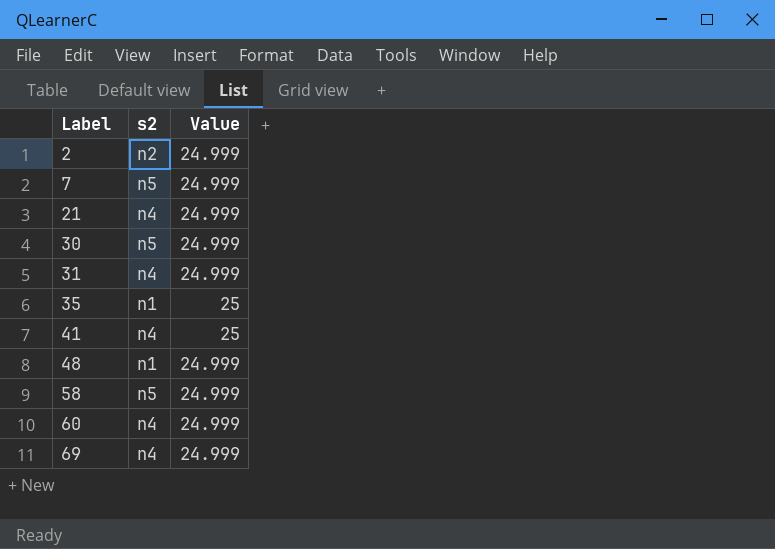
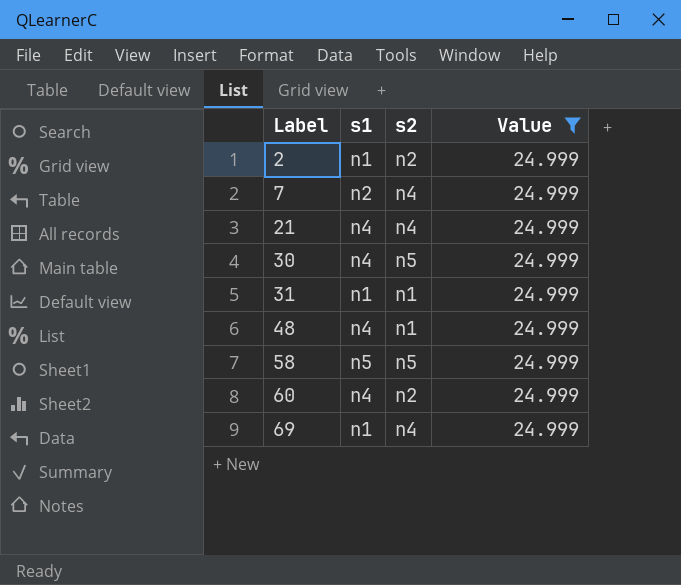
filter: none -> Value = 24.999
column s1 | position: none -> 2
7 | s2: n5 -> n4
31 | s2: n4 -> n1
60 | s2: n4 -> n2

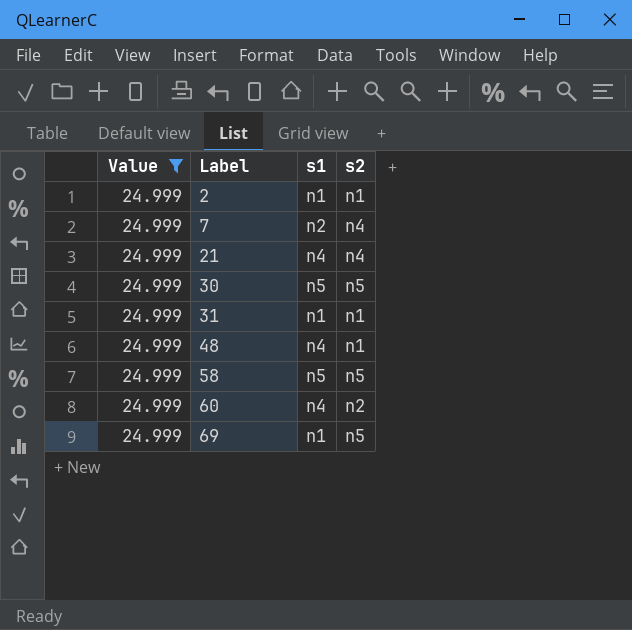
column Value | position: 4 -> 1
2 | s2: n2 -> n1
30 | s1: n4 -> n5
69 | s2: n4 -> n5

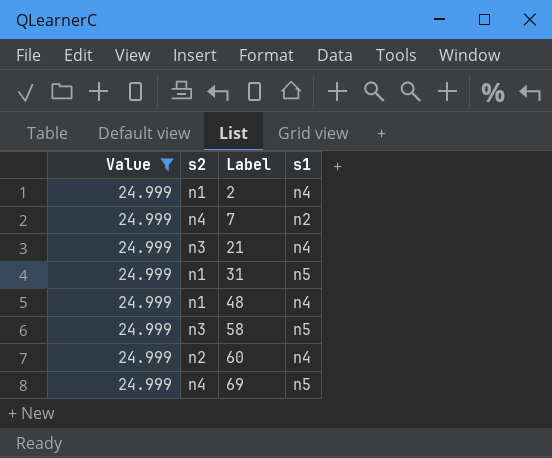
column s2 | position: 4 -> 2
row 30: 24.999 | n5 | n5 -> none
2 | s1: n1 -> n4
21 | s2: n4 -> n3
31 | s1: n1 -> n5
58 | s2: n5 -> n3
69 | s2: n5 -> n4
69 | s1: n1 -> n5

